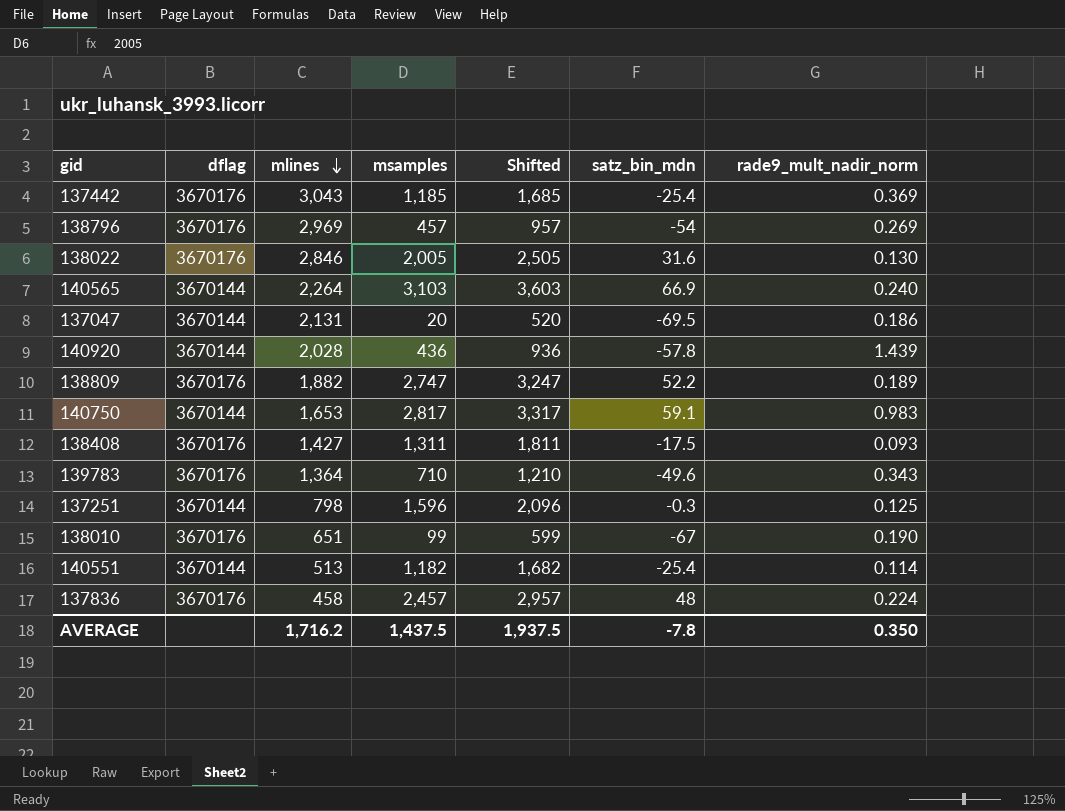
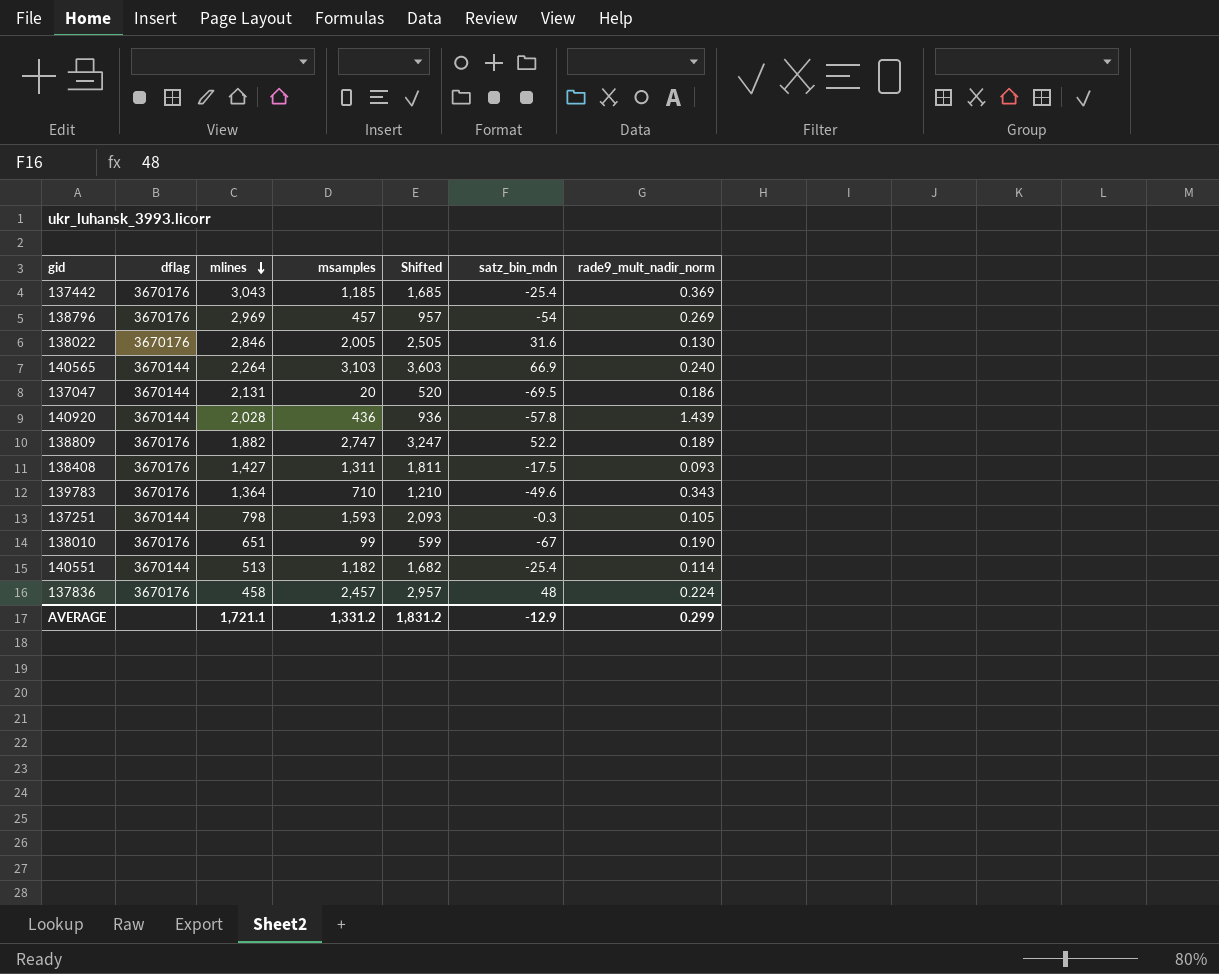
row 140750: 3670144 | 1,653 | 2,817 | 3,317 | 59.1 | 0.983 -> none
137251 | msamples: 1,596 -> 1,593
137251 | Shifted: 2,096 -> 2,093
137251 | rade9_mult_nadir_norm: 0.125 -> 0.105
AVERAGE | mlines: 1,716.2 -> 1,721.1
AVERAGE | msamples: 1,437.5 -> 1,331.2
AVERAGE | Shifted: 1,937.5 -> 1,831.2
AVERAGE | satz_bin_mdn: -7.8 -> -12.9
AVERAGE | rade9_mult_nadir_norm: 0.350 -> 0.299

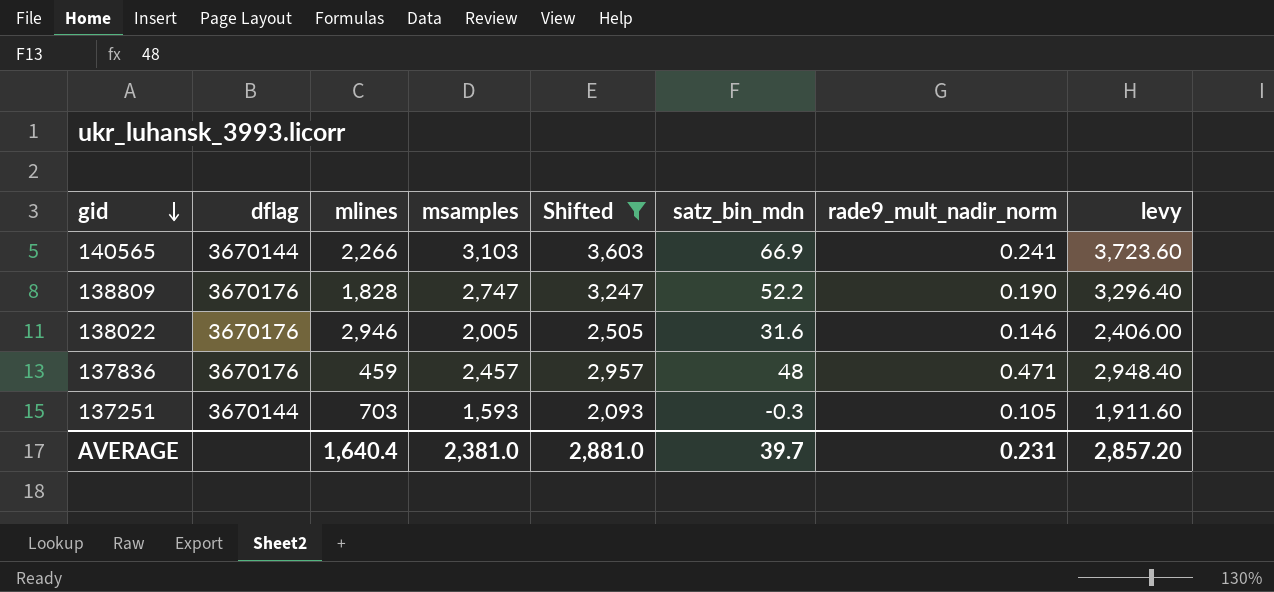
filter: none -> Shifted >= 2,093
row order: mlines descending -> gid descending
column levy | formula: none -> [msamples] * 1.2
140565 | mlines: 2,264 -> 2,266
140565 | rade9_mult_nadir_norm: 0.240 -> 0.241
138809 | mlines: 1,882 -> 1,828
138809 | rade9_mult_nadir_norm: 0.189 -> 0.190
138022 | mlines: 2,846 -> 2,946
138022 | rade9_mult_nadir_norm: 0.130 -> 0.146
137836 | mlines: 458 -> 459
137836 | rade9_mult_nadir_norm: 0.224 -> 0.471
137251 | mlines: 798 -> 703
AVERAGE | mlines: 1,721.1 -> 1,640.4
AVERAGE | msamples: 1,331.2 -> 2,381.0
AVERAGE | Shifted: 1,831.2 -> 2,881.0
AVERAGE | satz_bin_mdn: -12.9 -> 39.7
AVERAGE | rade9_mult_nadir_norm: 0.299 -> 0.231

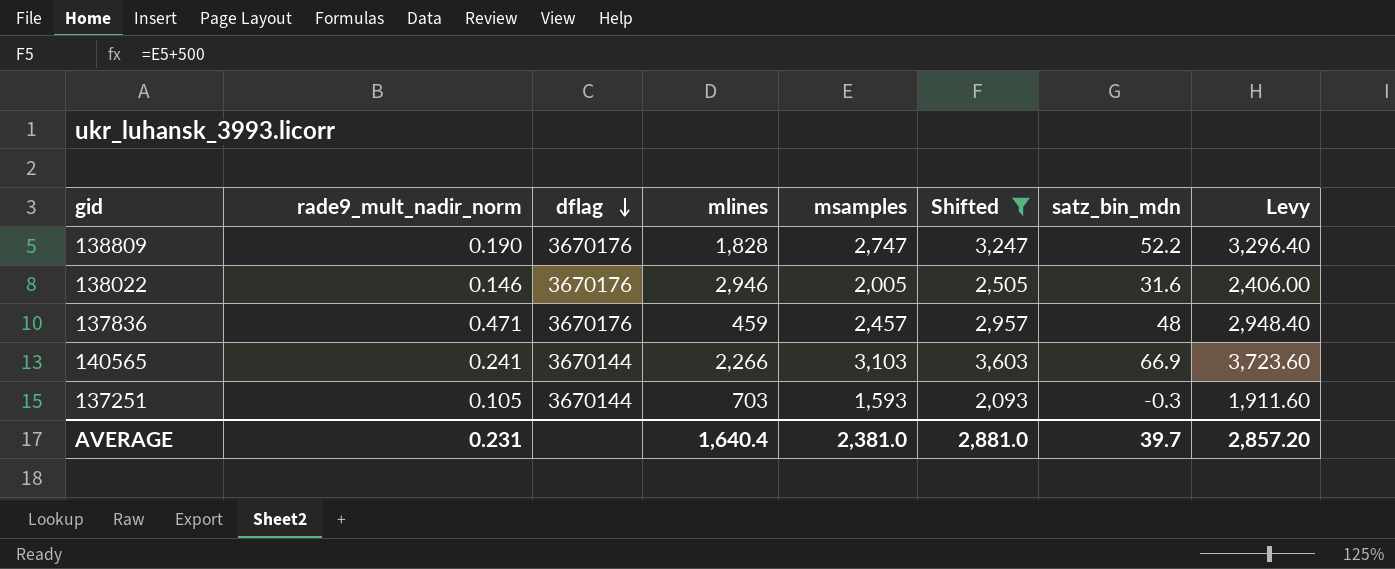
row order: gid descending -> dflag descending
column rade9_mult_nadir_norm | position: 7 -> 2
column name: levy -> Levy

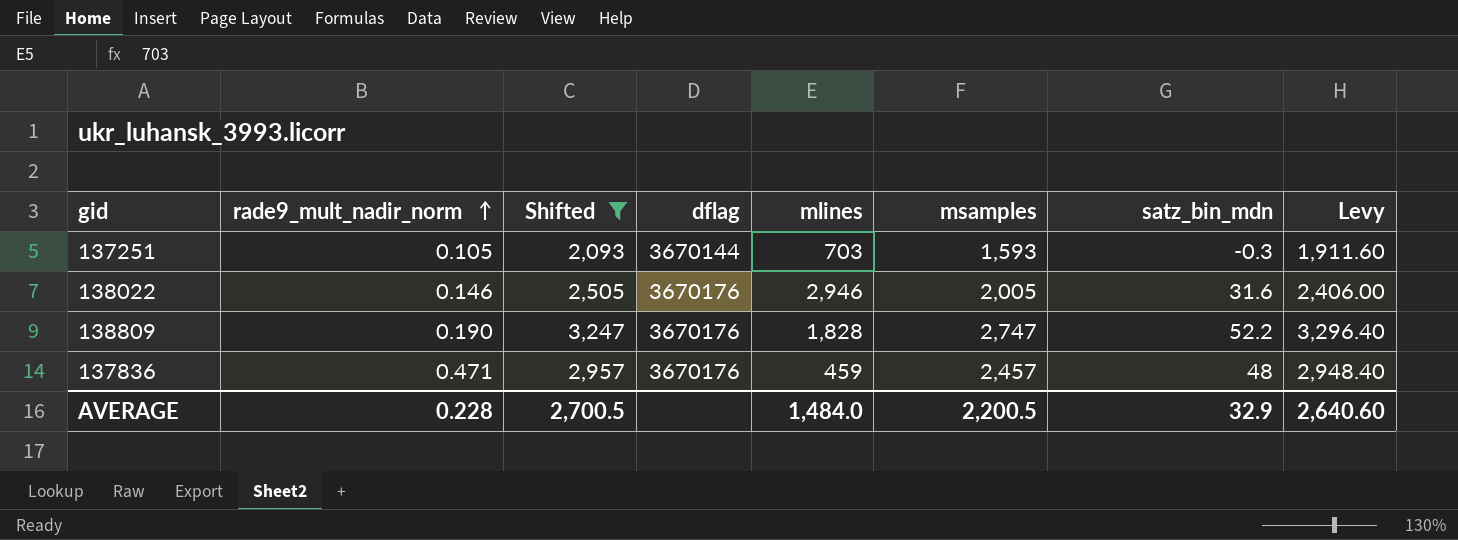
row order: dflag descending -> rade9_mult_nadir_norm ascending
column Shifted | position: 6 -> 3
row 140565: 0.241 | 3670144 | 2,266 | 3,103 | 3,603 | 66.9 | 3,723.60 -> none
AVERAGE | rade9_mult_nadir_norm: 0.231 -> 0.228
AVERAGE | Shifted: 2,881.0 -> 2,700.5
AVERAGE | mlines: 1,640.4 -> 1,484.0
AVERAGE | msamples: 2,381.0 -> 2,200.5
AVERAGE | satz_bin_mdn: 39.7 -> 32.9
AVERAGE | Levy: 2,857.20 -> 2,640.60

